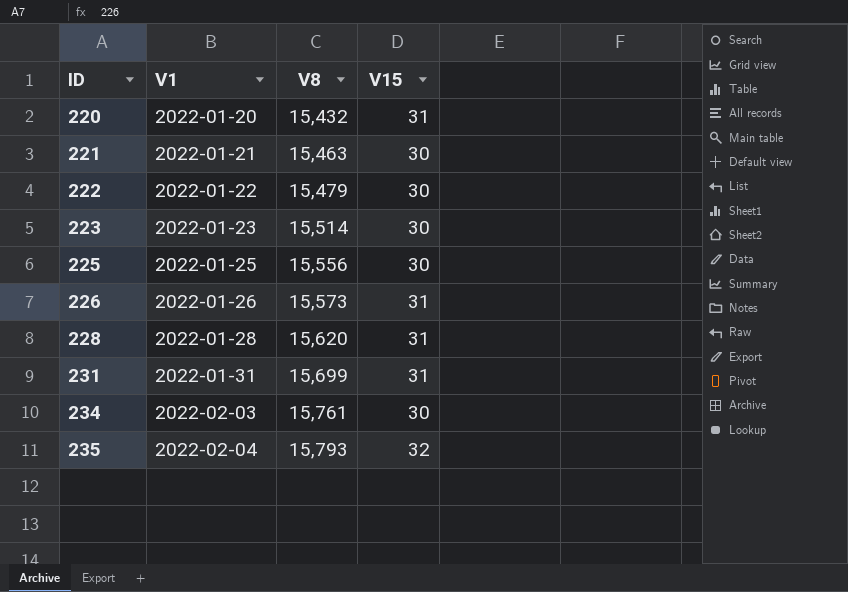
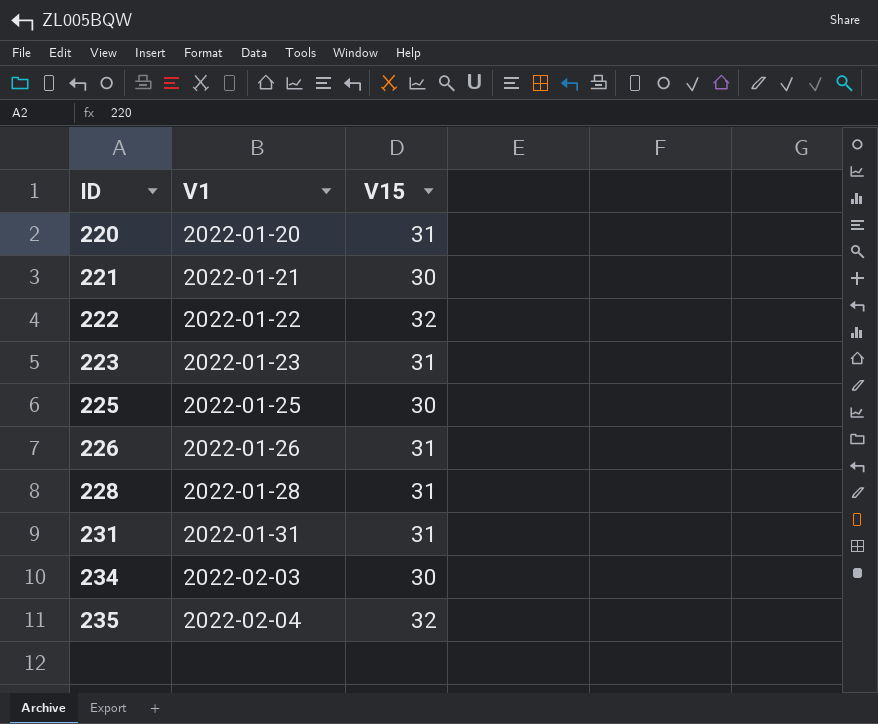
column V8 | position: 3 -> none
222 | V15: 30 -> 32
223 | V15: 30 -> 31

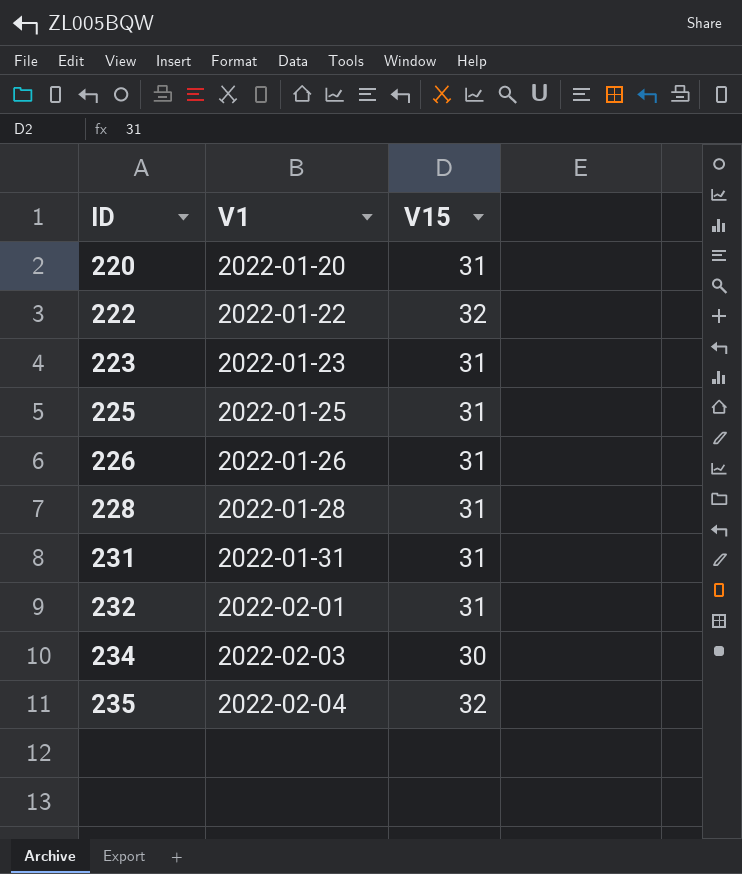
row 221: 2022-01-21 | 30 -> none
225 | V15: 30 -> 31
row 232: none -> 2022-02-01 | 31

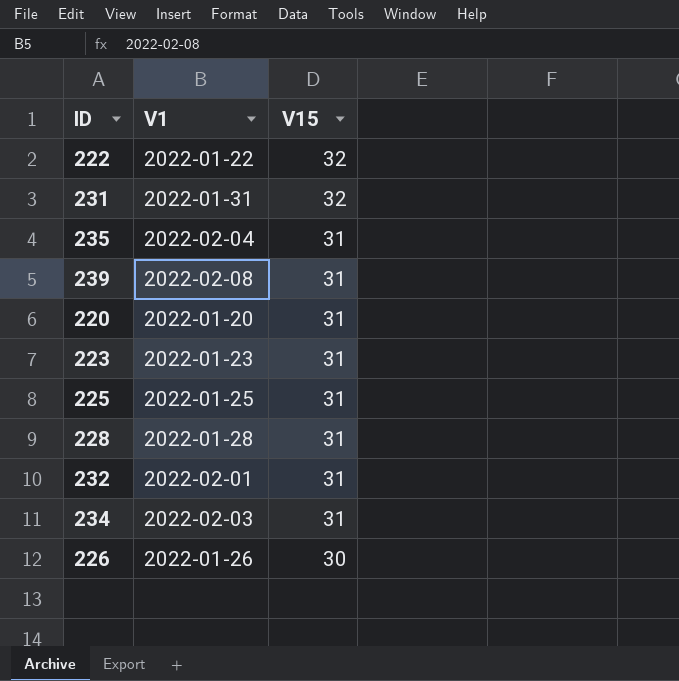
row order: ID ascending -> V15 descending
231 | V15: 31 -> 32
235 | V15: 32 -> 31
row 239: none -> 2022-02-08 | 31
234 | V15: 30 -> 31
226 | V15: 31 -> 30

